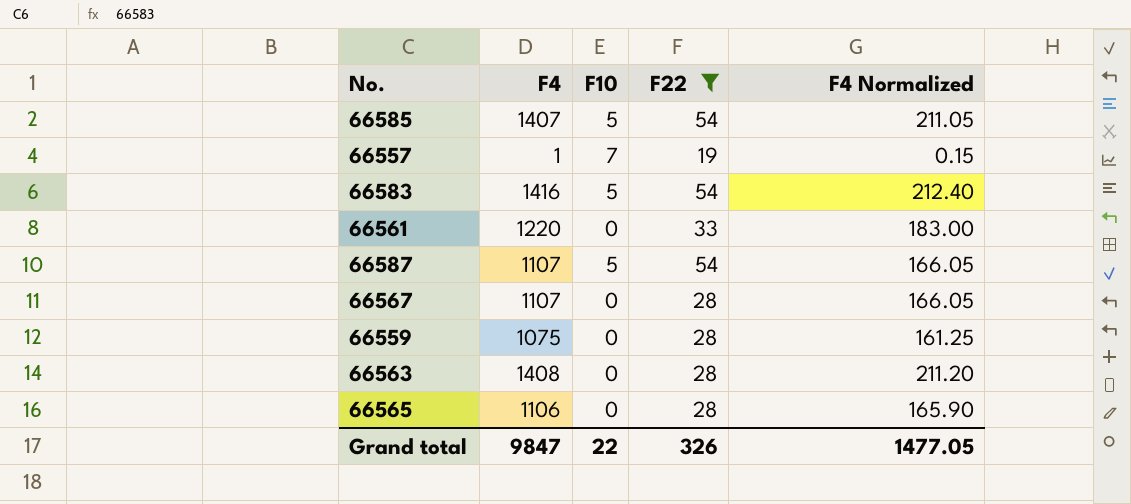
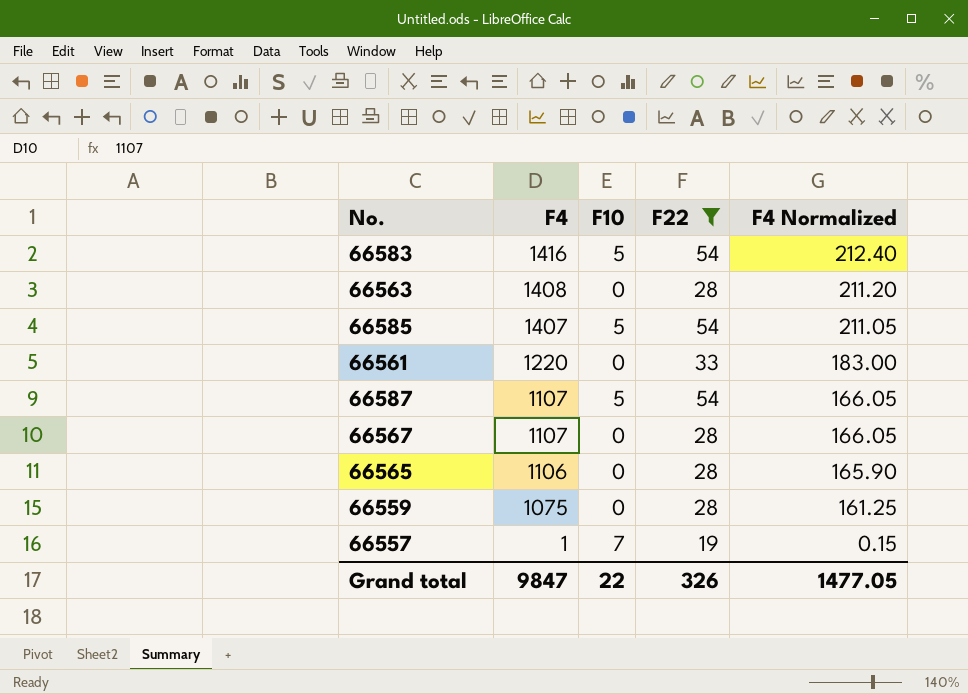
row order: none -> F4 descending

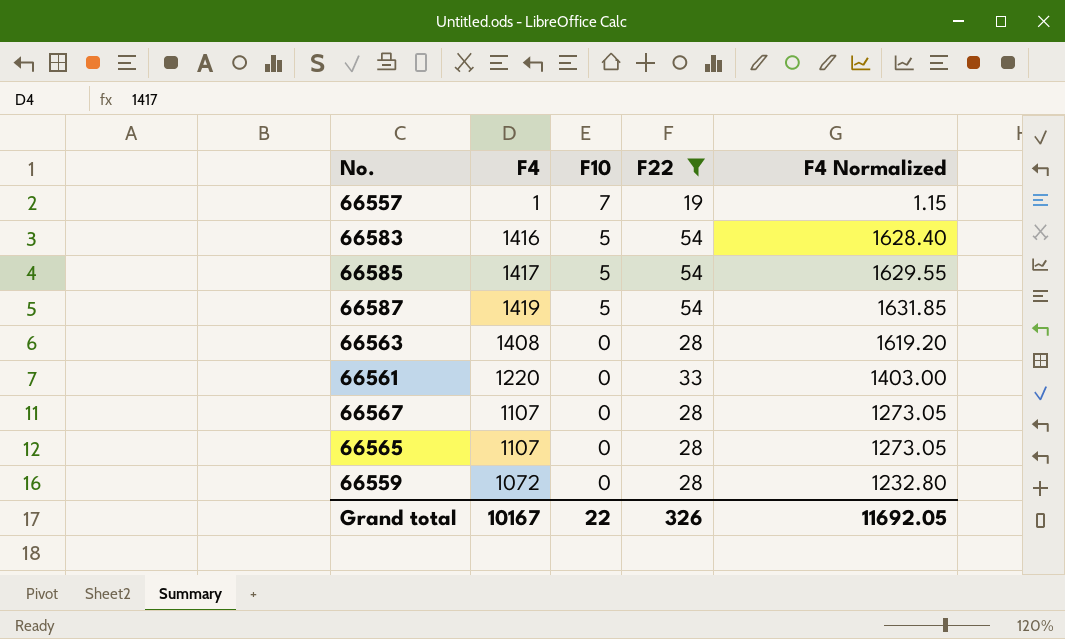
row order: F4 descending -> F10 descending
column F4 Normalized | formula: [F4] * 0.15 -> [F4] * 1.15
66585 | F4: 1407 -> 1417
66587 | F4: 1107 -> 1419
66565 | F4: 1106 -> 1107
66559 | F4: 1075 -> 1072
Grand total | F4: 9847 -> 10167
Grand total | F4 Normalized: 1477.05 -> 11692.05

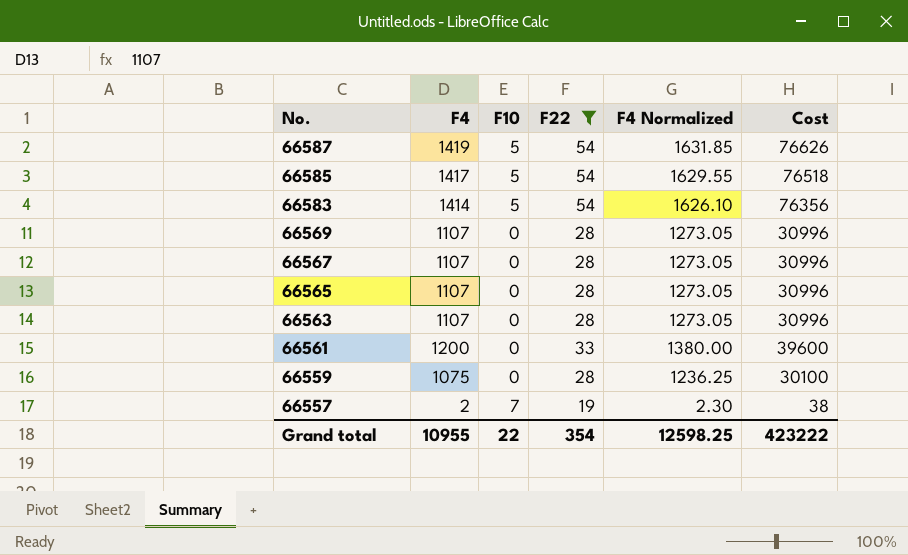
row order: F10 descending -> No. descending
column Cost | formula: none -> [F4] * [F22]
66583 | F4: 1416 -> 1414
66583 | F4 Normalized: 1628.40 -> 1626.10
row 66569: none -> 1107 | 0 | 28 | 1273.05 | 30996
66563 | F4: 1408 -> 1107
66563 | F4 Normalized: 1619.20 -> 1273.05
66561 | F4: 1220 -> 1200
66561 | F4 Normalized: 1403.00 -> 1380.00
66559 | F4: 1072 -> 1075
66559 | F4 Normalized: 1232.80 -> 1236.25
66557 | F4: 1 -> 2
66557 | F4 Normalized: 1.15 -> 2.30
Grand total | F4: 10167 -> 10955
Grand total | F22: 326 -> 354
Grand total | F4 Normalized: 11692.05 -> 12598.25

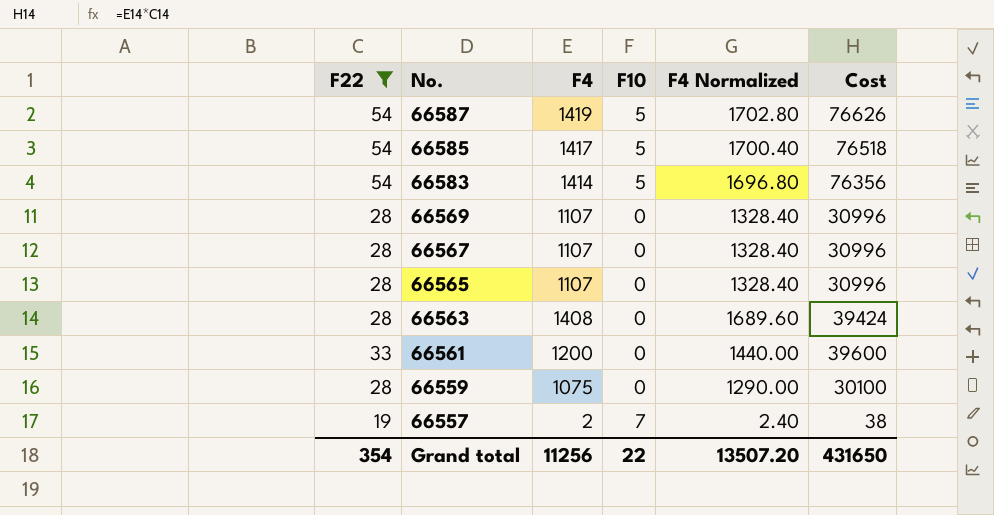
column F22 | position: 4 -> 1
column F4 Normalized | formula: [F4] * 1.15 -> [F4] * 1.2
66563 | F4: 1107 -> 1408
66563 | Cost: 30996 -> 39424
Grand total | F4: 10955 -> 11256
Grand total | F4 Normalized: 12598.25 -> 13507.20
Grand total | Cost: 423222 -> 431650

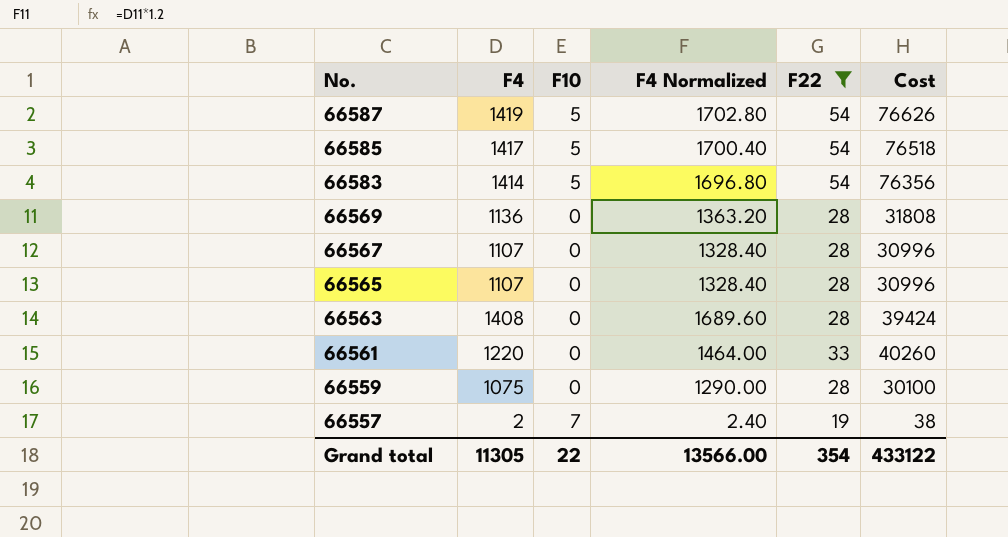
column F22 | position: 1 -> 5
66569 | F4: 1107 -> 1136
66569 | F4 Normalized: 1328.40 -> 1363.20
66569 | Cost: 30996 -> 31808
66561 | F4: 1200 -> 1220
66561 | F4 Normalized: 1440.00 -> 1464.00
66561 | Cost: 39600 -> 40260
Grand total | F4: 11256 -> 11305
Grand total | F4 Normalized: 13507.20 -> 13566.00
Grand total | Cost: 431650 -> 433122

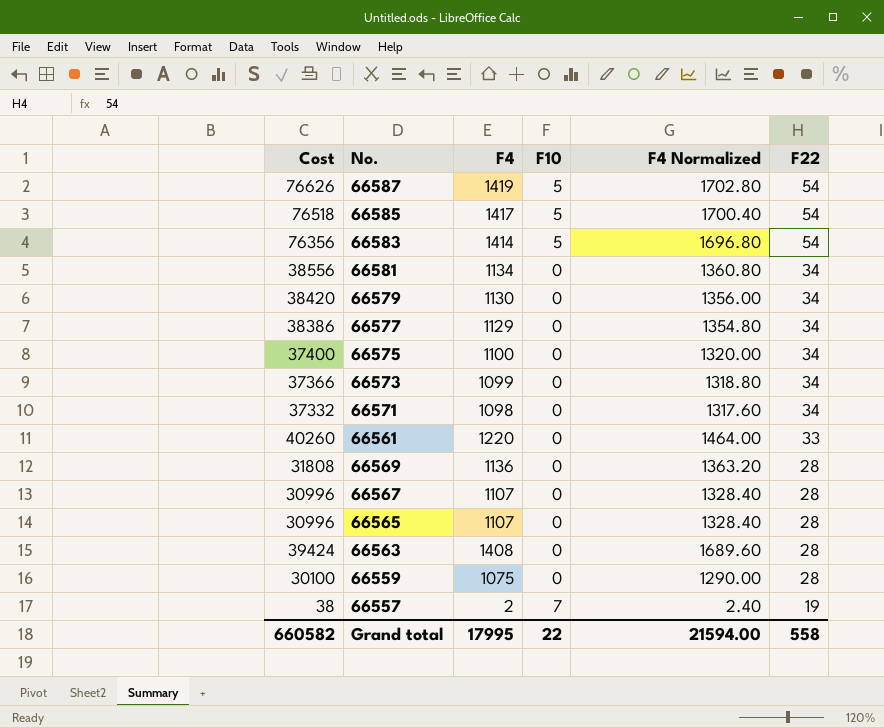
filter: F22 != 34 -> none
row order: No. descending -> F22 descending
column Cost | position: 6 -> 1
Grand total | Cost: 433122 -> 660582
Grand total | F4: 11305 -> 17995
Grand total | F4 Normalized: 13566.00 -> 21594.00
Grand total | F22: 354 -> 558

